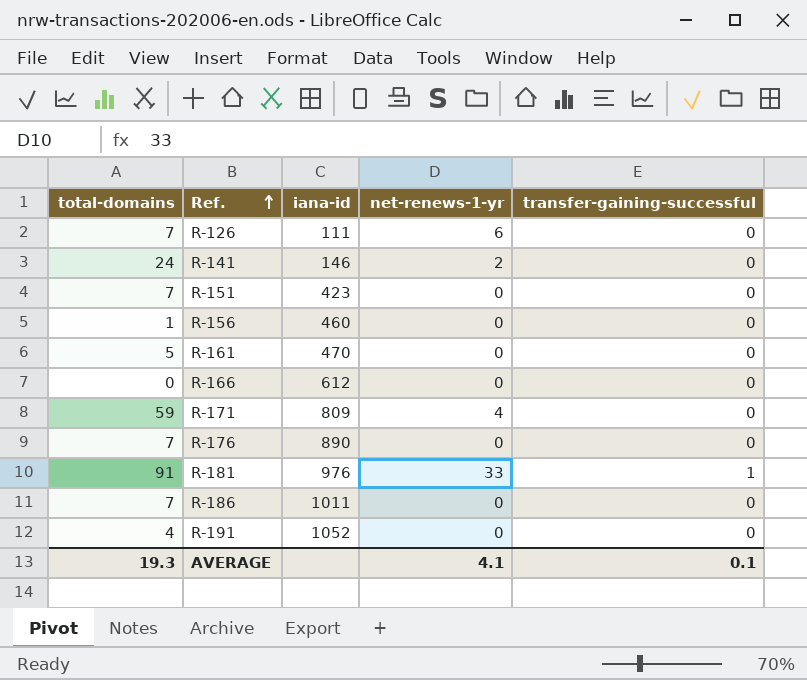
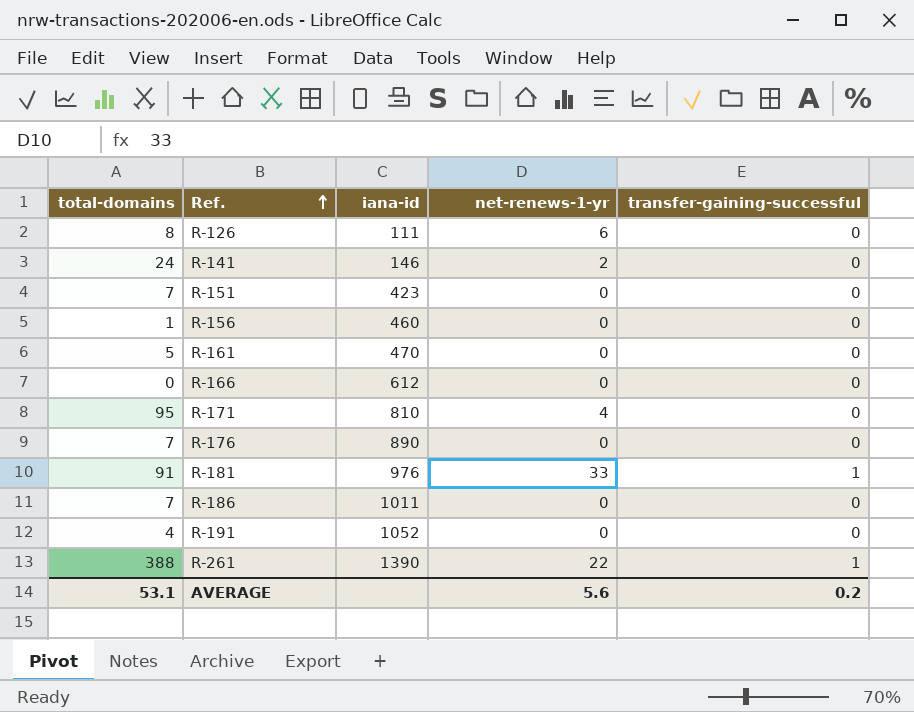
R-126 | total-domains: 7 -> 8
R-171 | total-domains: 59 -> 95
R-171 | iana-id: 809 -> 810
row R-261: none -> 388 | 1390 | 22 | 1
AVERAGE | total-domains: 19.3 -> 53.1
AVERAGE | net-renews-1-yr: 4.1 -> 5.6
AVERAGE | transfer-gaining-successful: 0.1 -> 0.2

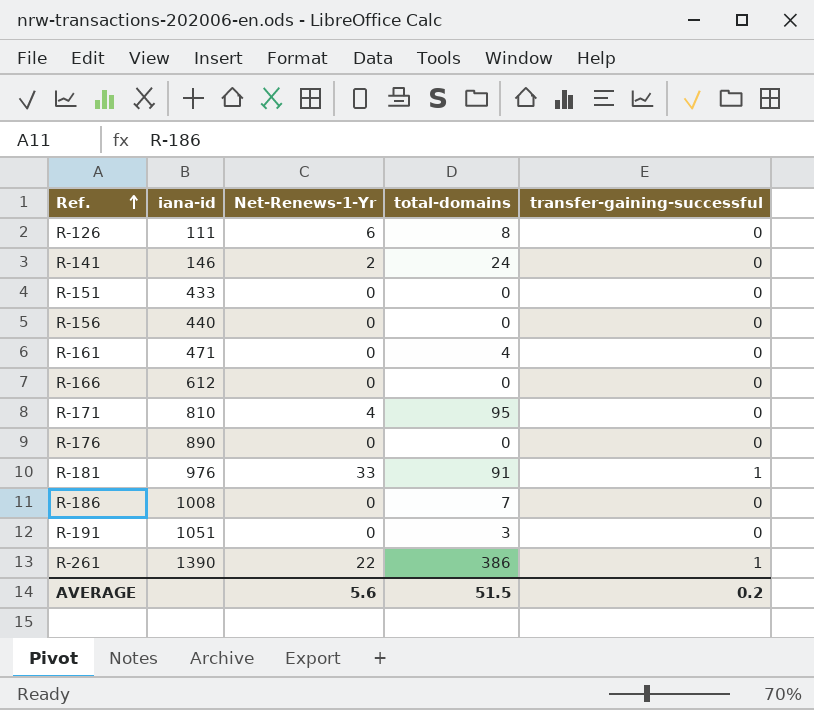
column name: net-renews-1-yr -> Net-Renews-1-Yr
column total-domains | position: 1 -> 4
R-151 | iana-id: 423 -> 433
R-151 | total-domains: 7 -> 0
R-156 | iana-id: 460 -> 440
R-156 | total-domains: 1 -> 0
R-161 | iana-id: 470 -> 471
R-161 | total-domains: 5 -> 4
R-176 | total-domains: 7 -> 0
R-186 | iana-id: 1011 -> 1008
R-191 | iana-id: 1052 -> 1051
R-191 | total-domains: 4 -> 3
R-261 | total-domains: 388 -> 386
AVERAGE | total-domains: 53.1 -> 51.5

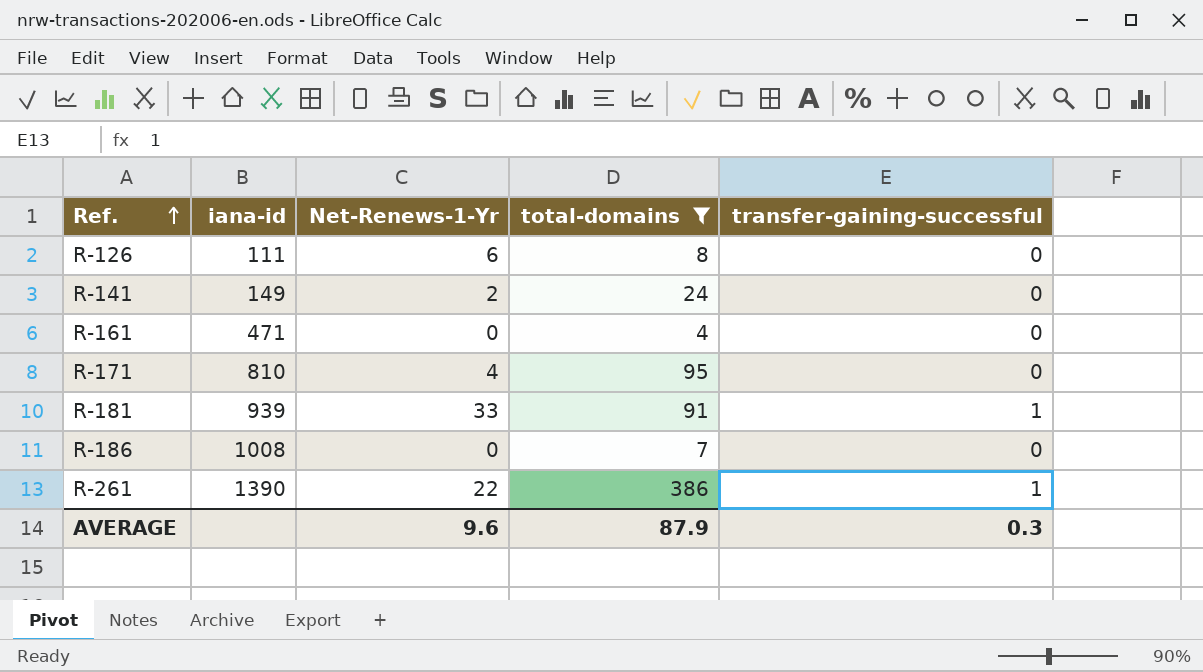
filter: none -> total-domains >= 4
R-141 | iana-id: 146 -> 149
R-181 | iana-id: 976 -> 939
AVERAGE | Net-Renews-1-Yr: 5.6 -> 9.6
AVERAGE | total-domains: 51.5 -> 87.9
AVERAGE | transfer-gaining-successful: 0.2 -> 0.3

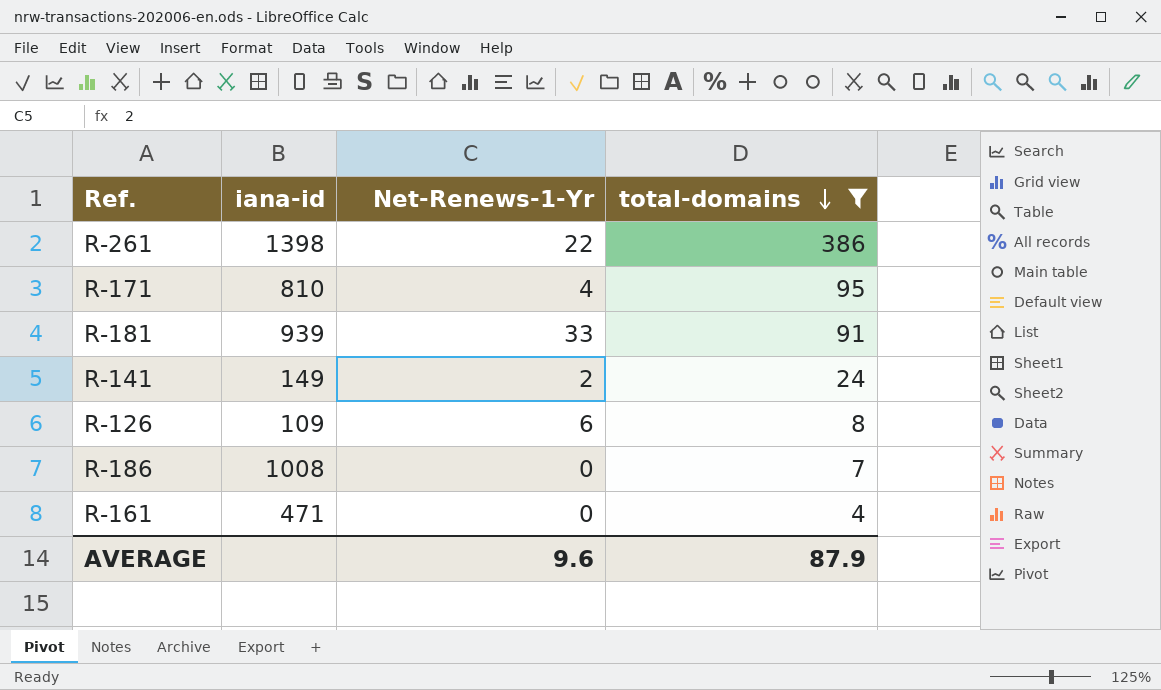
row order: Ref. ascending -> total-domains descending
column transfer-gaining-successful | position: 5 -> none
R-261 | iana-id: 1390 -> 1398
R-126 | iana-id: 111 -> 109

